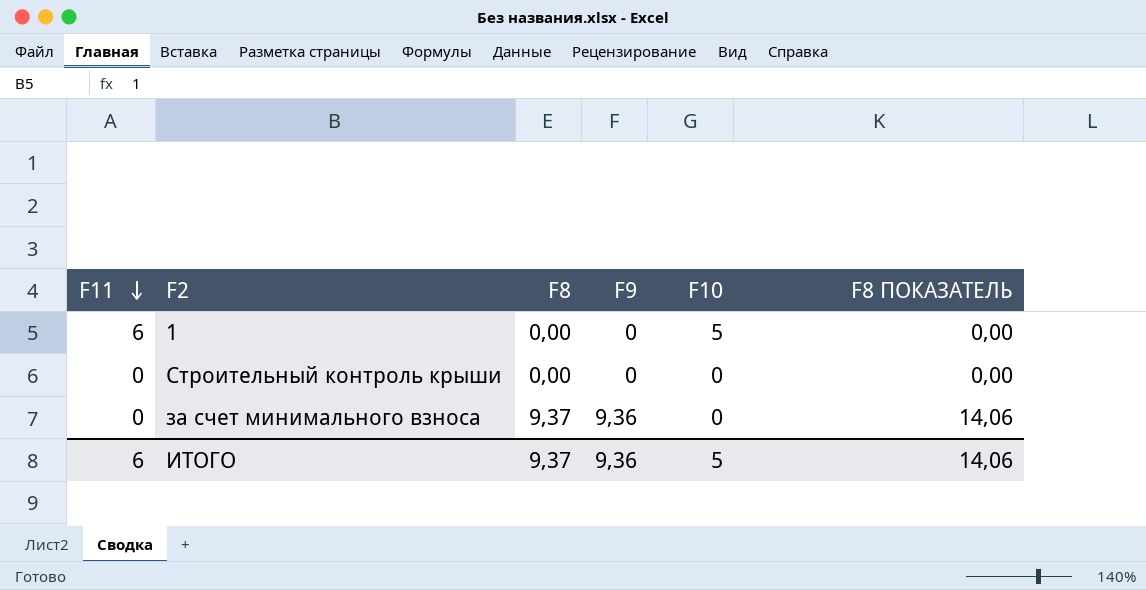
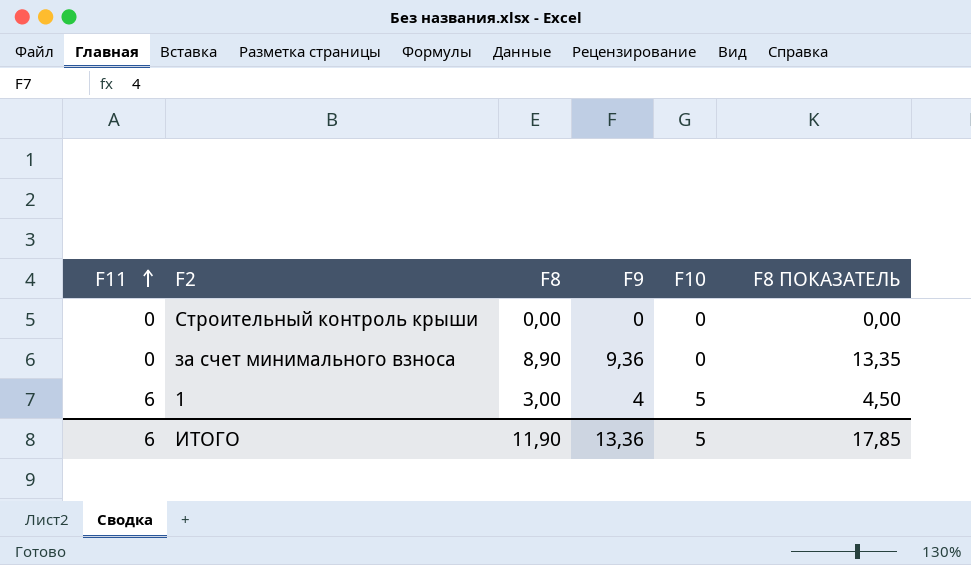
row order: F11 descending -> F11 ascending
за счет минимального взноса | F8: 9,37 -> 8,90
за счет минимального взноса | F8 ПОКАЗАТЕЛЬ: 14,06 -> 13,35
1 | F8: 0,00 -> 3,00
1 | F9: 0 -> 4
1 | F8 ПОКАЗАТЕЛЬ: 0,00 -> 4,50
ИТОГО | F8: 9,37 -> 11,90
ИТОГО | F9: 9,36 -> 13,36
ИТОГО | F8 ПОКАЗАТЕЛЬ: 14,06 -> 17,85

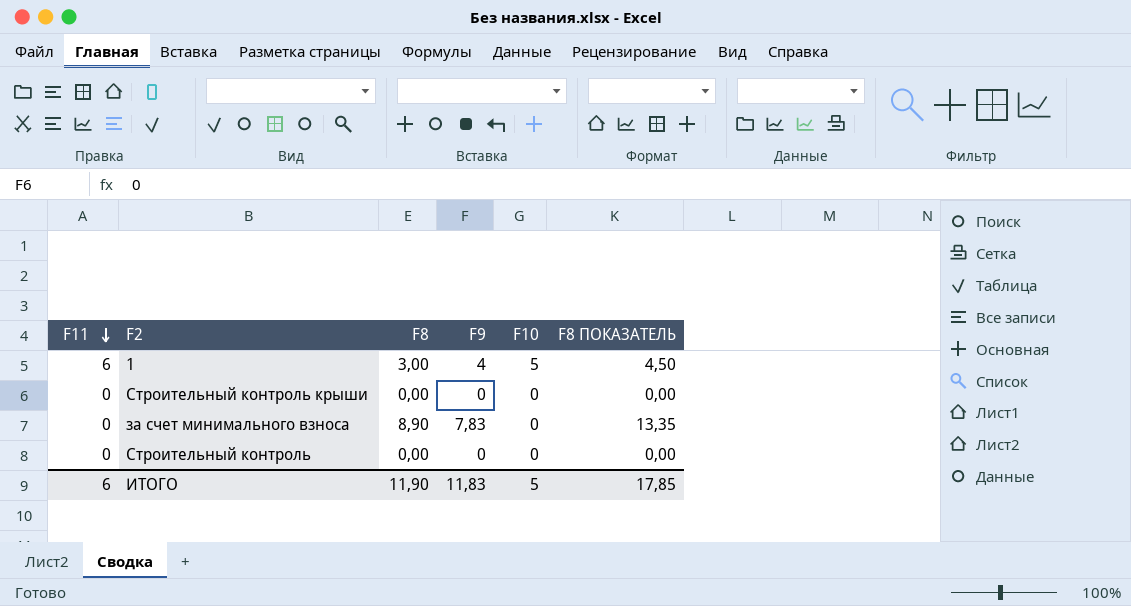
row order: F11 ascending -> F11 descending
за счет минимального взноса | F9: 9,36 -> 7,83
row Строительный контроль: none -> 0 | 0,00 | 0 | 0 | 0,00
ИТОГО | F9: 13,36 -> 11,83

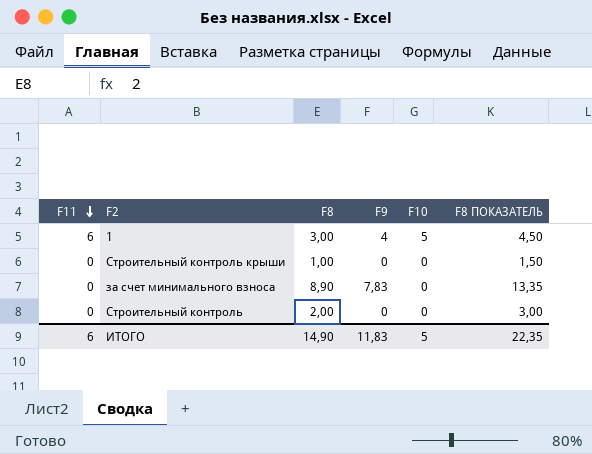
Строительный контроль крыши | F8: 0,00 -> 1,00
Строительный контроль крыши | F8 ПОКАЗАТЕЛЬ: 0,00 -> 1,50
Строительный контроль | F8: 0,00 -> 2,00
Строительный контроль | F8 ПОКАЗАТЕЛЬ: 0,00 -> 3,00
ИТОГО | F8: 11,90 -> 14,90
ИТОГО | F8 ПОКАЗАТЕЛЬ: 17,85 -> 22,35

